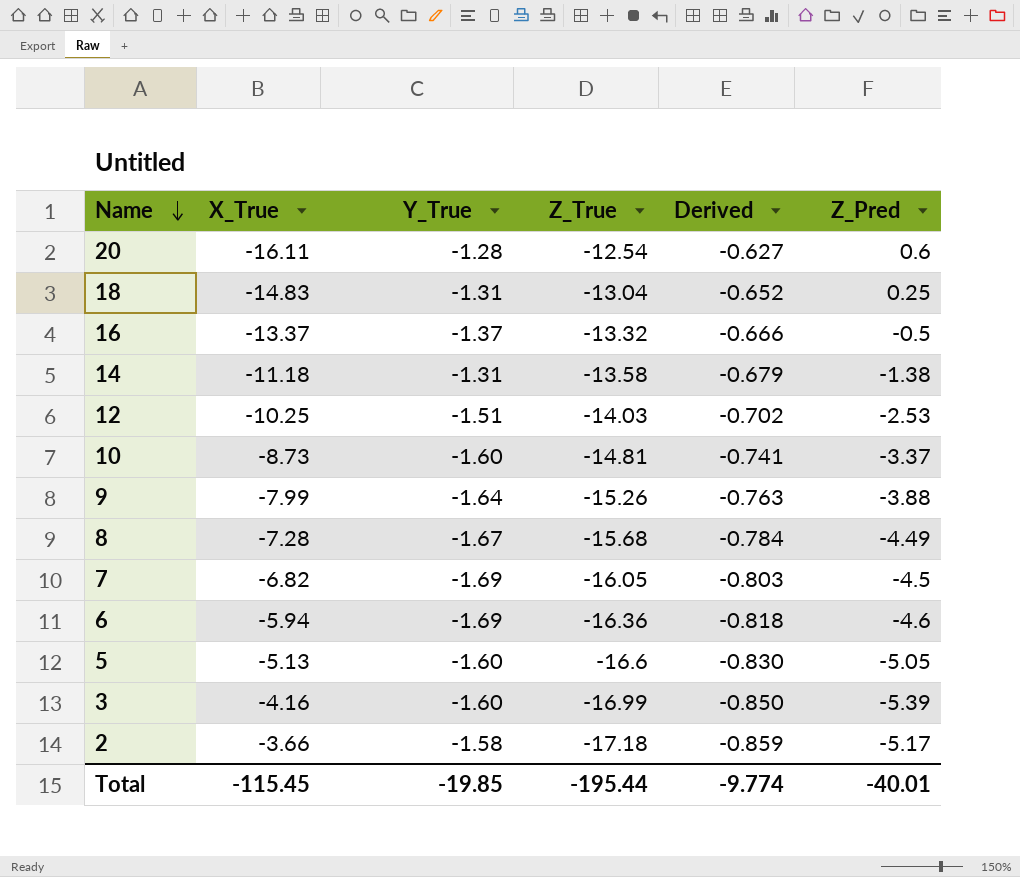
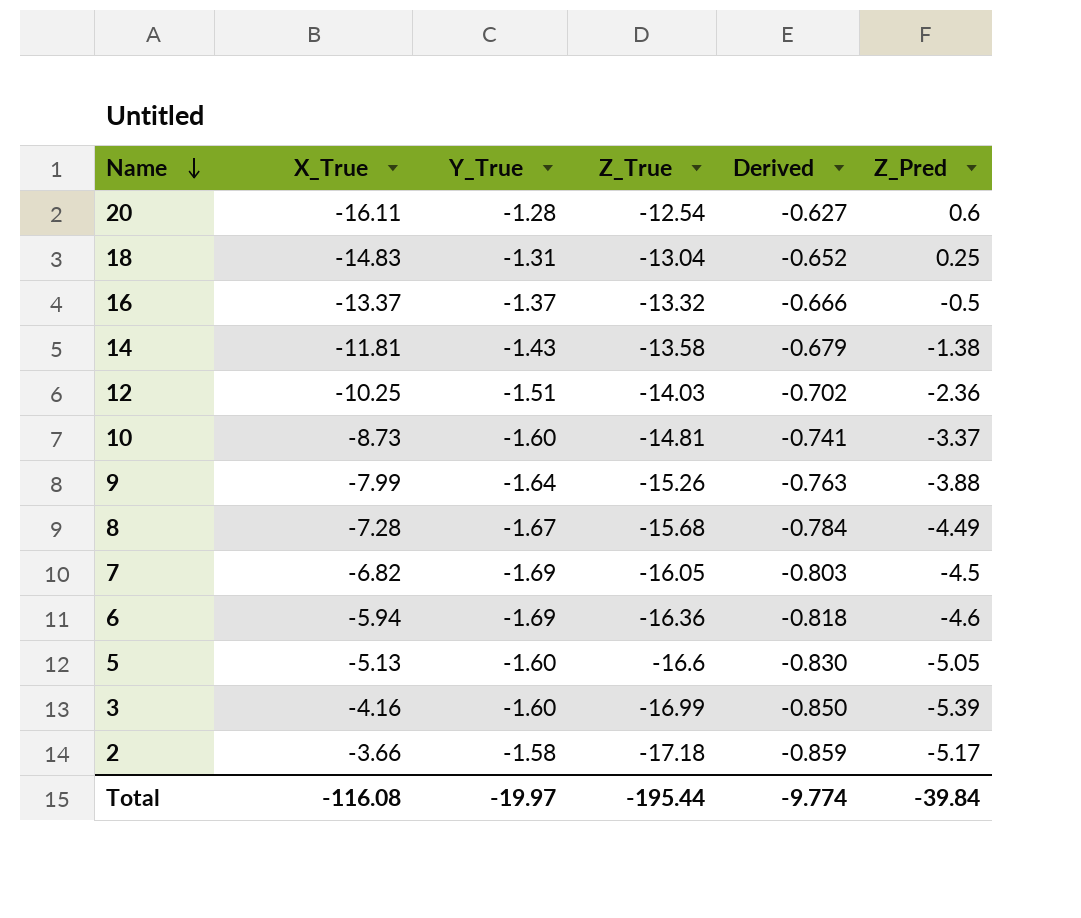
14 | X_True: -11.18 -> -11.81
14 | Y_True: -1.31 -> -1.43
12 | Z_Pred: -2.53 -> -2.36
Total | X_True: -115.45 -> -116.08
Total | Y_True: -19.85 -> -19.97
Total | Z_Pred: -40.01 -> -39.84

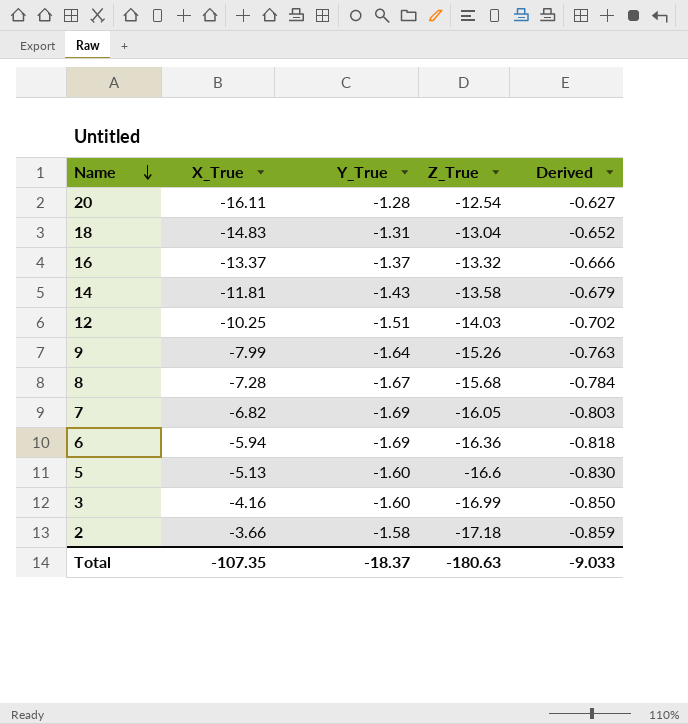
column Z_Pred | position: 6 -> none
row 10: -8.73 | -1.60 | -14.81 | -0.741 | -3.37 -> none
Total | X_True: -116.08 -> -107.35
Total | Y_True: -19.97 -> -18.37
Total | Z_True: -195.44 -> -180.63
Total | Derived: -9.774 -> -9.033

